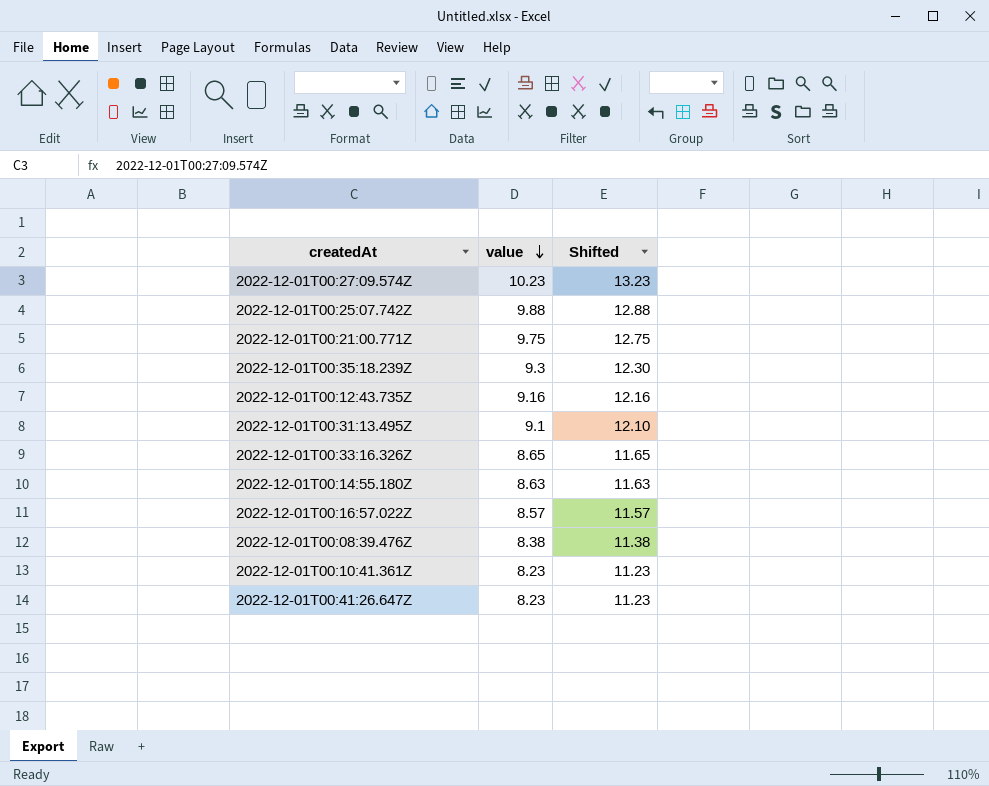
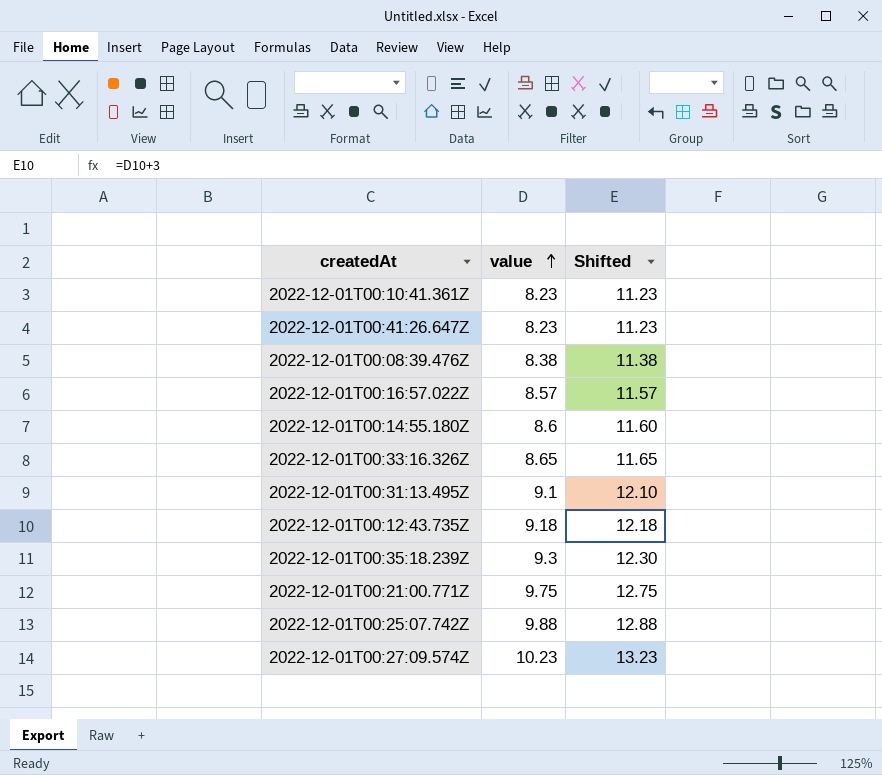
row order: value descending -> value ascending
2022-12-01T00:14:55.180Z | value: 8.63 -> 8.6
2022-12-01T00:14:55.180Z | Shifted: 11.63 -> 11.60
2022-12-01T00:12:43.735Z | value: 9.16 -> 9.18
2022-12-01T00:12:43.735Z | Shifted: 12.16 -> 12.18

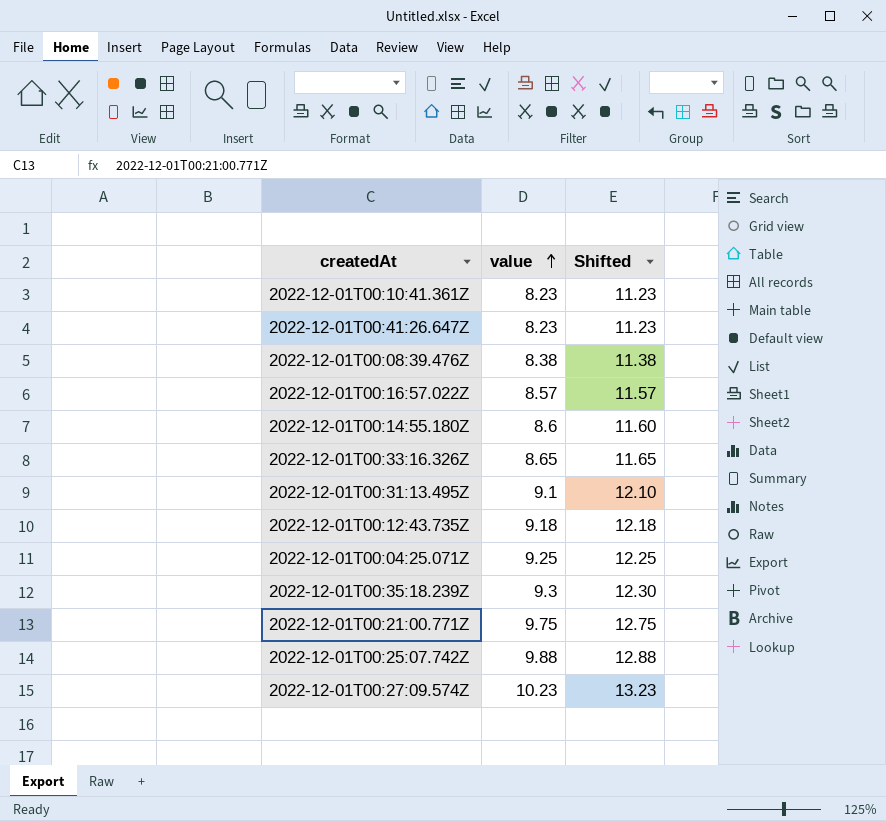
row 2022-12-01T00:04:25.071Z: none -> 9.25 | 12.25

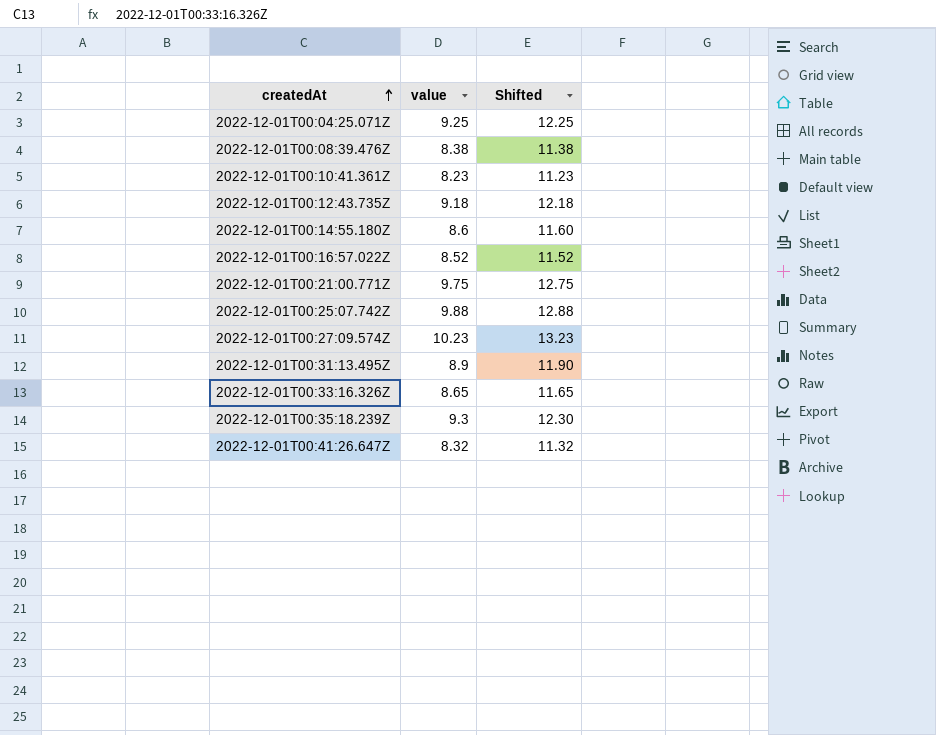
row order: value ascending -> createdAt ascending
2022-12-01T00:16:57.022Z | value: 8.57 -> 8.52
2022-12-01T00:16:57.022Z | Shifted: 11.57 -> 11.52
2022-12-01T00:31:13.495Z | value: 9.1 -> 8.9
2022-12-01T00:31:13.495Z | Shifted: 12.10 -> 11.90
2022-12-01T00:41:26.647Z | value: 8.23 -> 8.32
2022-12-01T00:41:26.647Z | Shifted: 11.23 -> 11.32

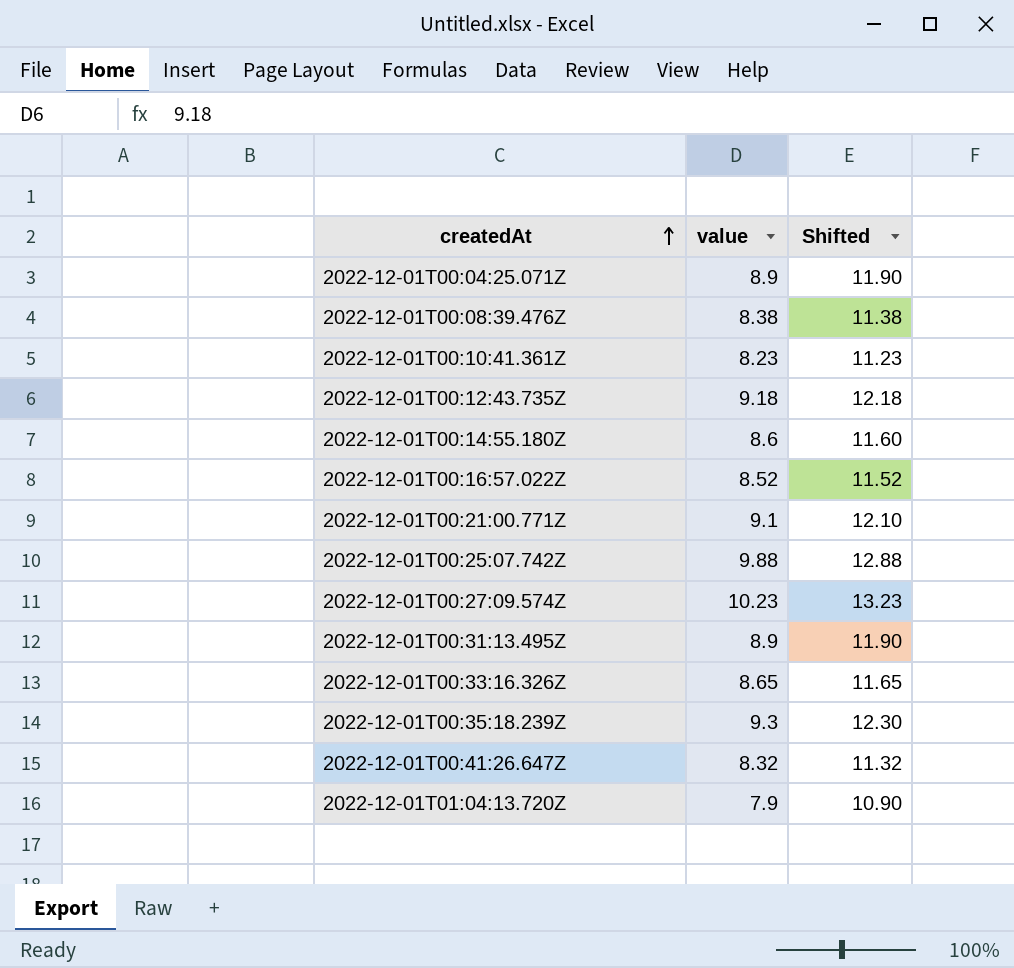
2022-12-01T00:04:25.071Z | value: 9.25 -> 8.9
2022-12-01T00:04:25.071Z | Shifted: 12.25 -> 11.90
2022-12-01T00:21:00.771Z | value: 9.75 -> 9.1
2022-12-01T00:21:00.771Z | Shifted: 12.75 -> 12.10
row 2022-12-01T01:04:13.720Z: none -> 7.9 | 10.90

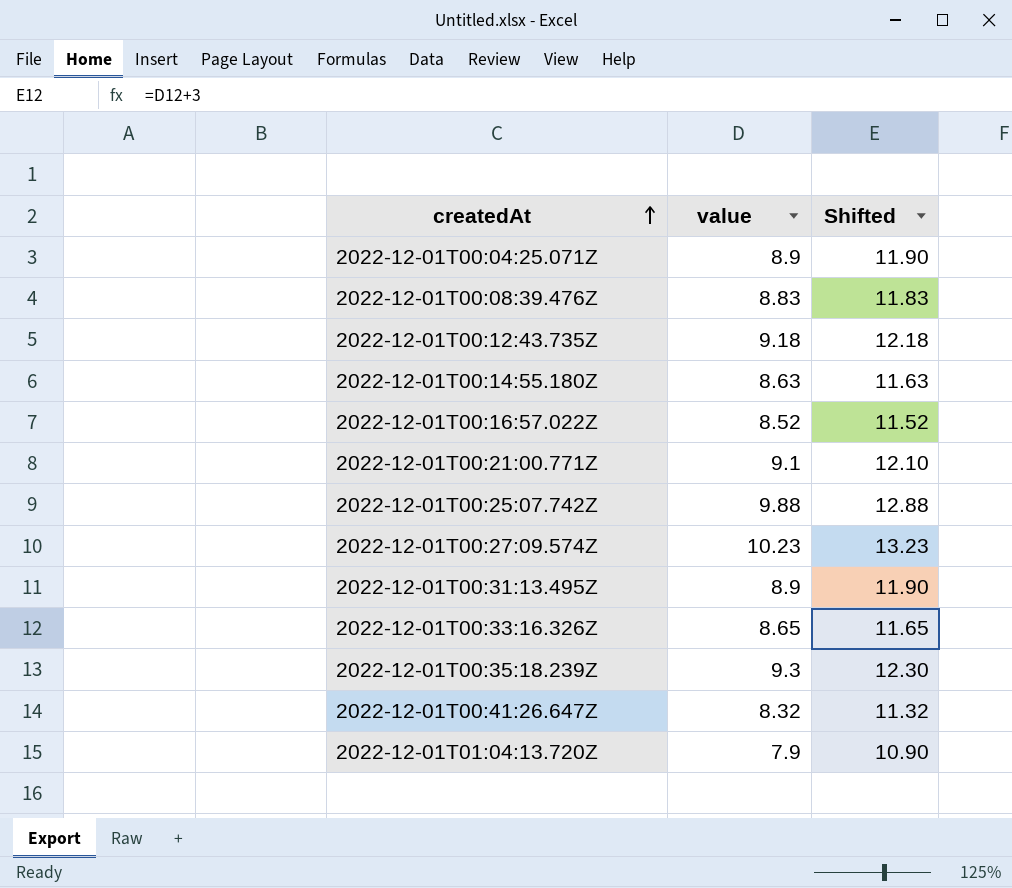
row 2022-12-01T00:10:41.361Z: 8.23 | 11.23 -> none
2022-12-01T00:08:39.476Z | value: 8.38 -> 8.83
2022-12-01T00:08:39.476Z | Shifted: 11.38 -> 11.83
2022-12-01T00:14:55.180Z | value: 8.6 -> 8.63
2022-12-01T00:14:55.180Z | Shifted: 11.60 -> 11.63

